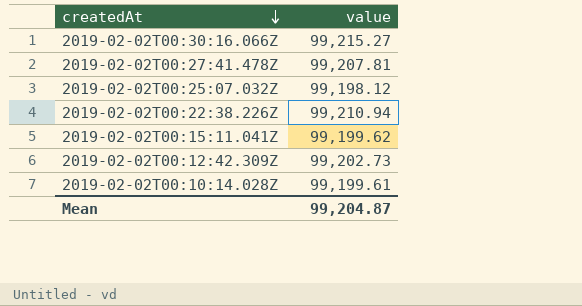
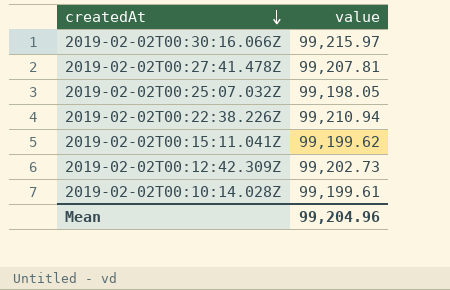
2019-02-02T00:30:16.066Z | value: 99,215.27 -> 99,215.97
2019-02-02T00:25:07.032Z | value: 99,198.12 -> 99,198.05
Mean | value: 99,204.87 -> 99,204.96

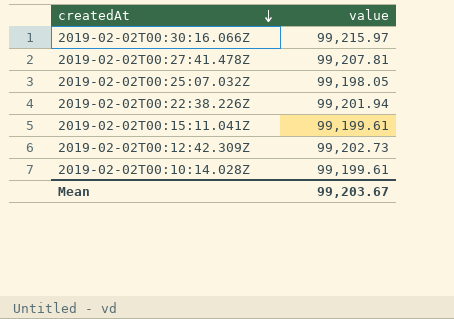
2019-02-02T00:22:38.226Z | value: 99,210.94 -> 99,201.94
2019-02-02T00:15:11.041Z | value: 99,199.62 -> 99,199.61
Mean | value: 99,204.96 -> 99,203.67

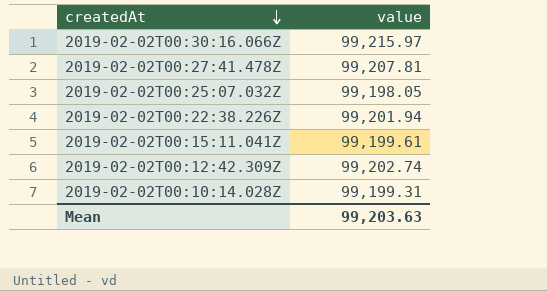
2019-02-02T00:12:42.309Z | value: 99,202.73 -> 99,202.74
2019-02-02T00:10:14.028Z | value: 99,199.61 -> 99,199.31
Mean | value: 99,203.67 -> 99,203.63

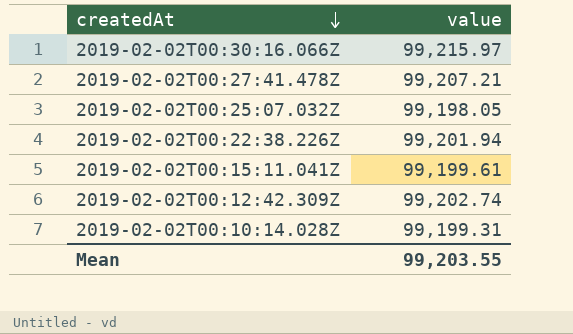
2019-02-02T00:27:41.478Z | value: 99,207.81 -> 99,207.21
Mean | value: 99,203.63 -> 99,203.55

